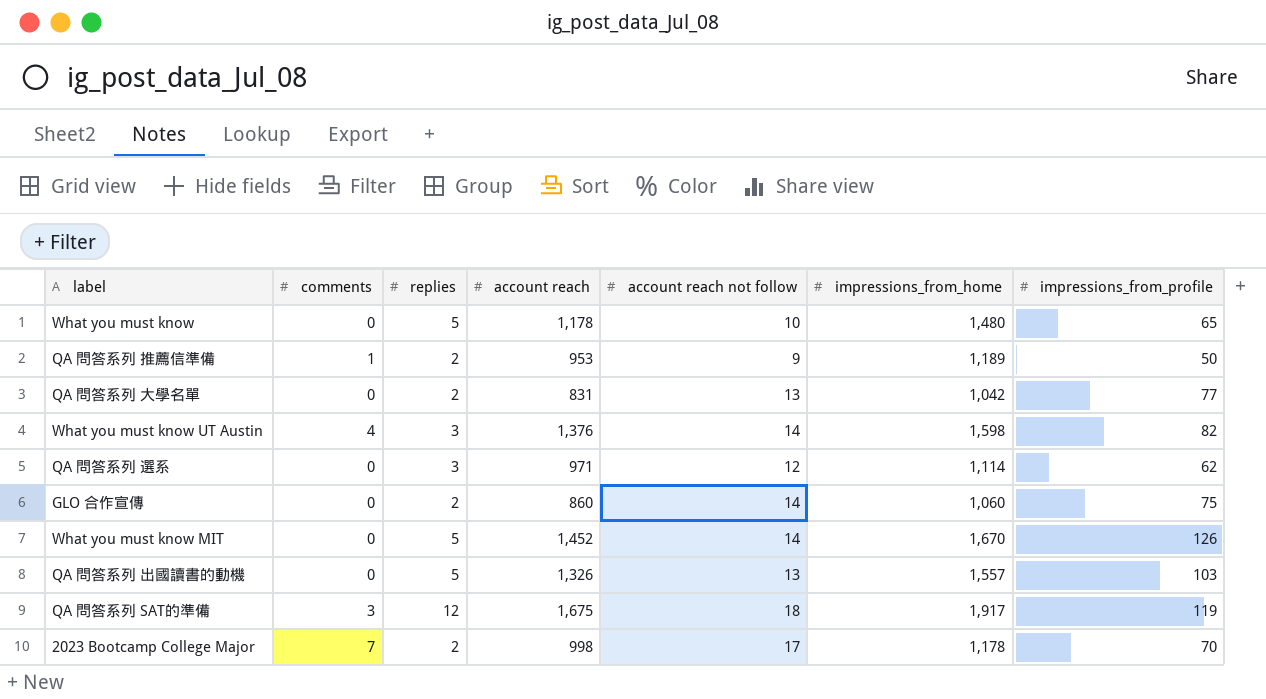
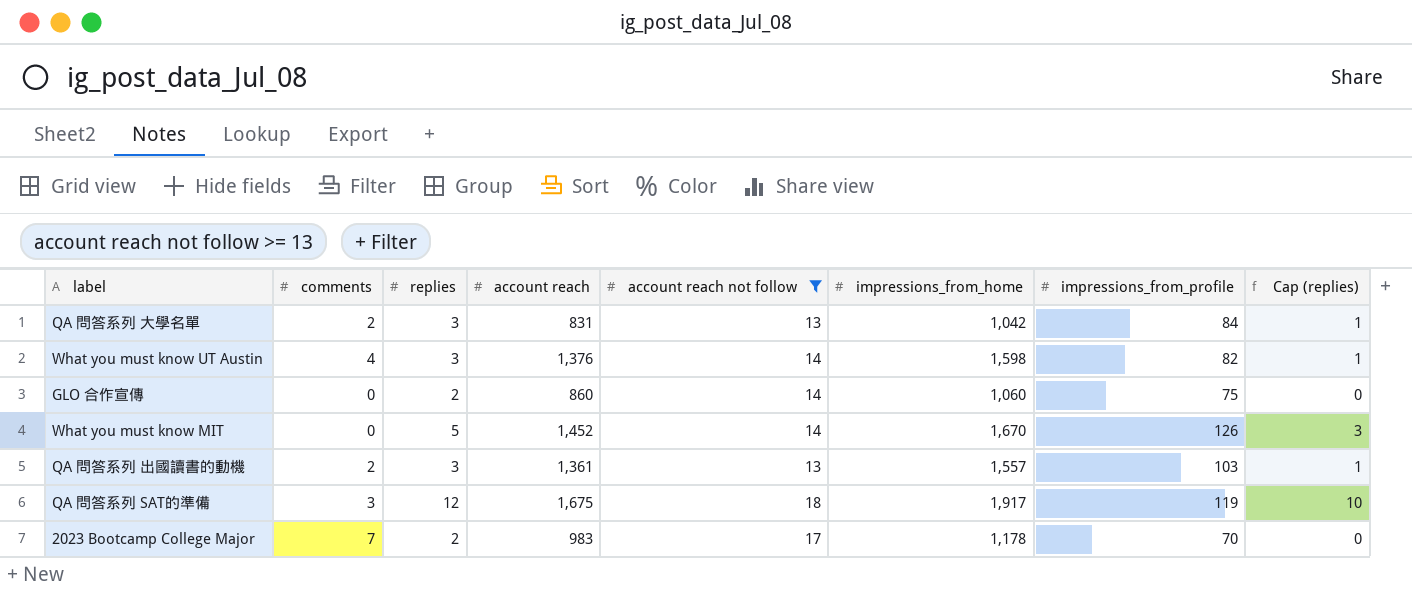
filter: none -> account reach not follow >= 13
column Cap (replies) | formula: none -> [replies] - 2
QA 問答系列 大學名單 | comments: 0 -> 2
QA 問答系列 大學名單 | replies: 2 -> 3
QA 問答系列 大學名單 | impressions_from_profile: 77 -> 84
QA 問答系列 出國讀書的動機 | comments: 0 -> 2
QA 問答系列 出國讀書的動機 | replies: 5 -> 3
QA 問答系列 出國讀書的動機 | account reach: 1,326 -> 1,361
2023 Bootcamp College Major | account reach: 998 -> 983

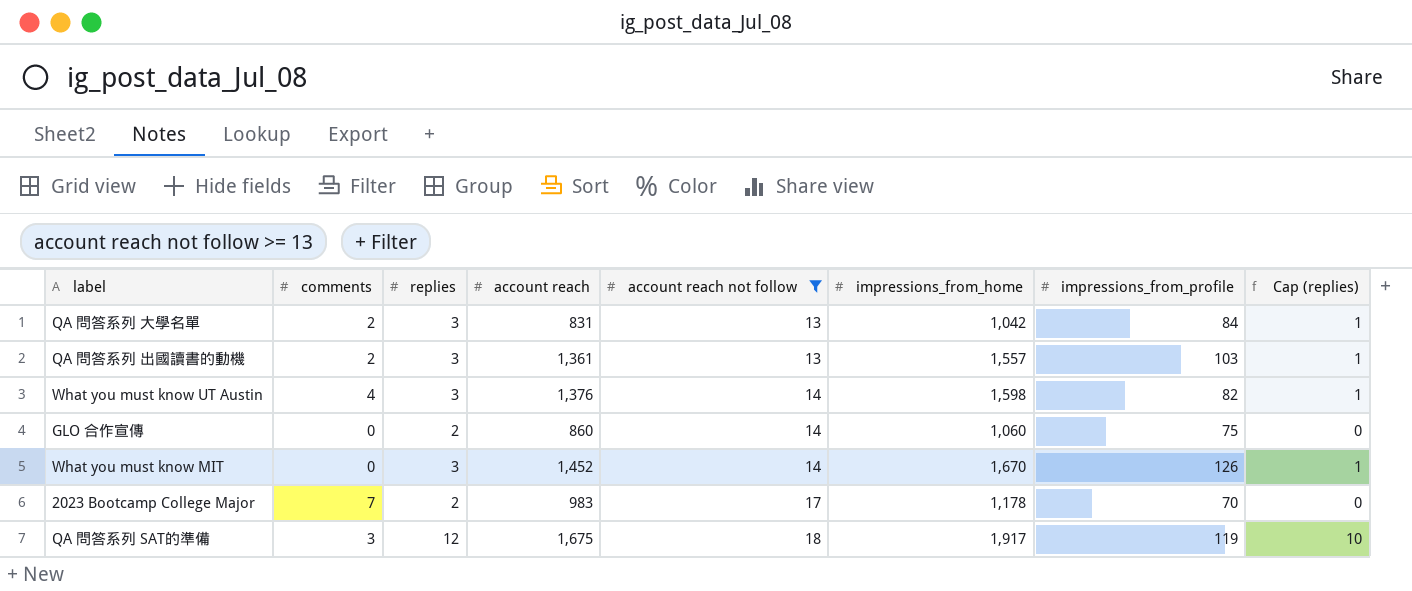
row order: none -> account reach not follow ascending
What you must know MIT | replies: 5 -> 3
What you must know MIT | Cap (replies): 3 -> 1

